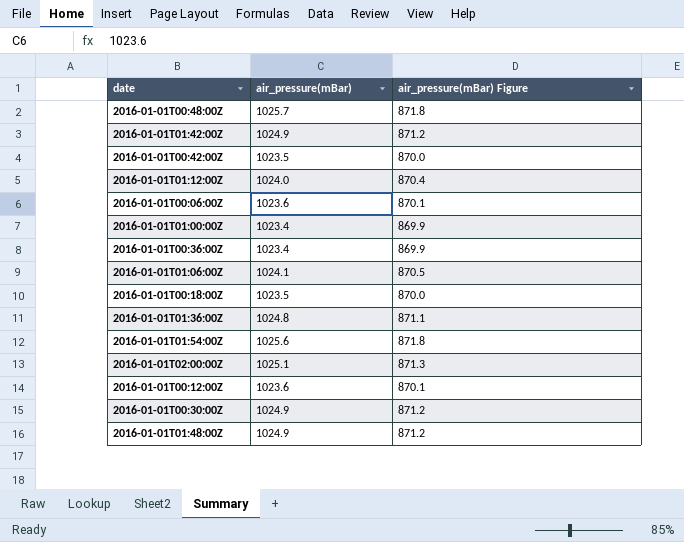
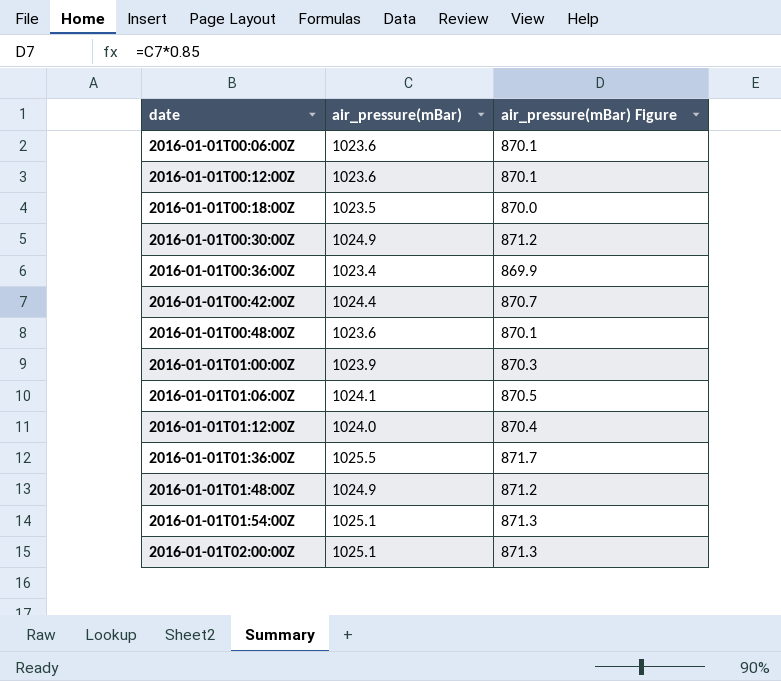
row order: none -> date ascending
row 2016-01-01T01:42:00Z: 1024.9 | 871.2 -> none
2016-01-01T00:42:00Z | air_pressure(mBar): 1023.5 -> 1024.4
2016-01-01T00:42:00Z | air_pressure(mBar) Figure: 870.0 -> 870.7
2016-01-01T00:48:00Z | air_pressure(mBar): 1025.7 -> 1023.6
2016-01-01T00:48:00Z | air_pressure(mBar) Figure: 871.8 -> 870.1
2016-01-01T01:00:00Z | air_pressure(mBar): 1023.4 -> 1023.9
2016-01-01T01:00:00Z | air_pressure(mBar) Figure: 869.9 -> 870.3
2016-01-01T01:36:00Z | air_pressure(mBar): 1024.8 -> 1025.5
2016-01-01T01:36:00Z | air_pressure(mBar) Figure: 871.1 -> 871.7
2016-01-01T01:54:00Z | air_pressure(mBar): 1025.6 -> 1025.1
2016-01-01T01:54:00Z | air_pressure(mBar) Figure: 871.8 -> 871.3

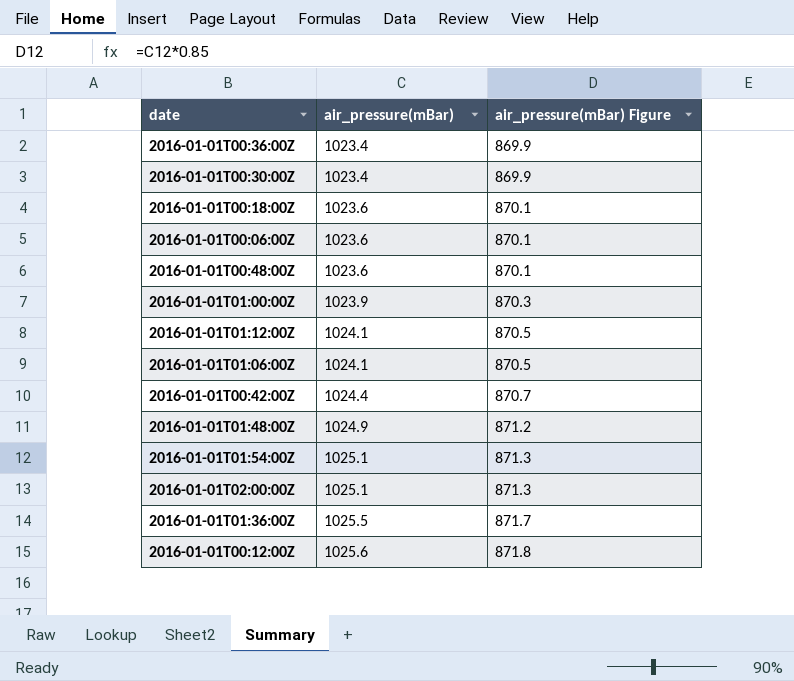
row order: date ascending -> air_pressure(mBar) ascending
2016-01-01T00:30:00Z | air_pressure(mBar): 1024.9 -> 1023.4
2016-01-01T00:30:00Z | air_pressure(mBar) Figure: 871.2 -> 869.9
2016-01-01T00:18:00Z | air_pressure(mBar): 1023.5 -> 1023.6
2016-01-01T00:18:00Z | air_pressure(mBar) Figure: 870.0 -> 870.1
2016-01-01T01:12:00Z | air_pressure(mBar): 1024.0 -> 1024.1
2016-01-01T01:12:00Z | air_pressure(mBar) Figure: 870.4 -> 870.5
2016-01-01T00:12:00Z | air_pressure(mBar): 1023.6 -> 1025.6
2016-01-01T00:12:00Z | air_pressure(mBar) Figure: 870.1 -> 871.8

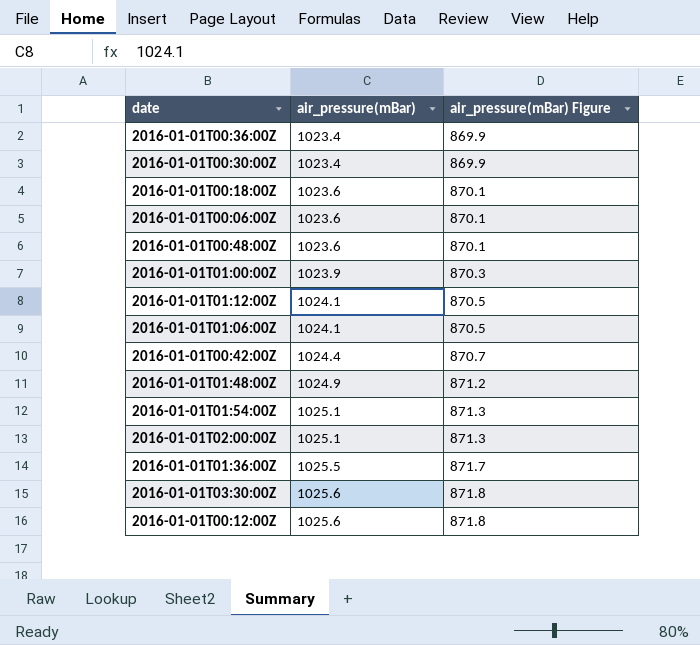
row 2016-01-01T03:30:00Z: none -> 1025.6 | 871.8

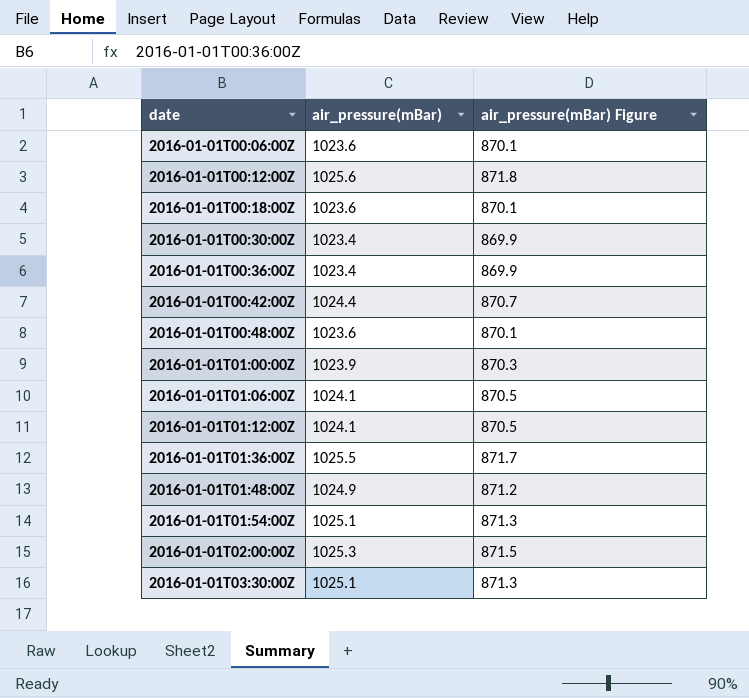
row order: air_pressure(mBar) ascending -> date ascending
2016-01-01T02:00:00Z | air_pressure(mBar): 1025.1 -> 1025.3
2016-01-01T02:00:00Z | air_pressure(mBar) Figure: 871.3 -> 871.5
2016-01-01T03:30:00Z | air_pressure(mBar): 1025.6 -> 1025.1
2016-01-01T03:30:00Z | air_pressure(mBar) Figure: 871.8 -> 871.3

